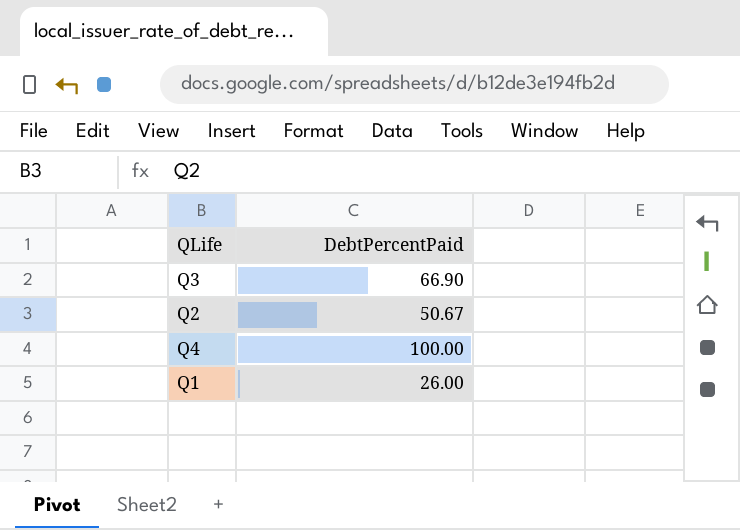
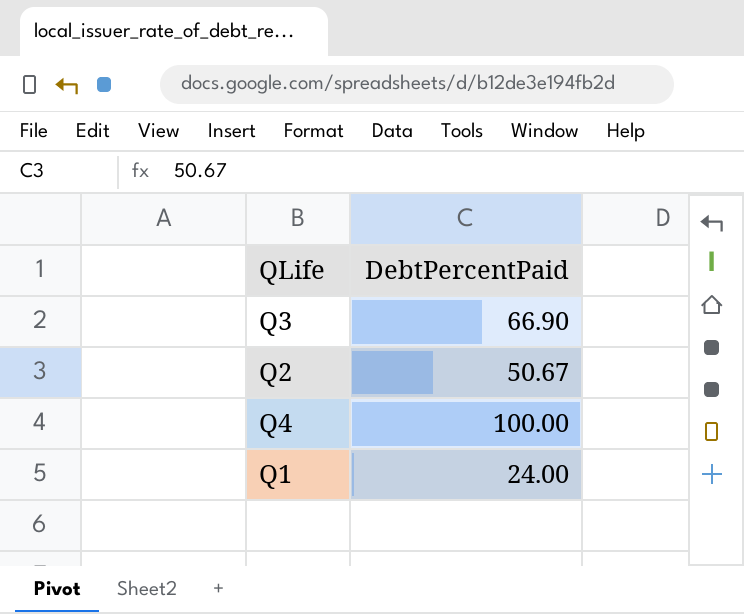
Q1 | DebtPercentPaid: 26.00 -> 24.00

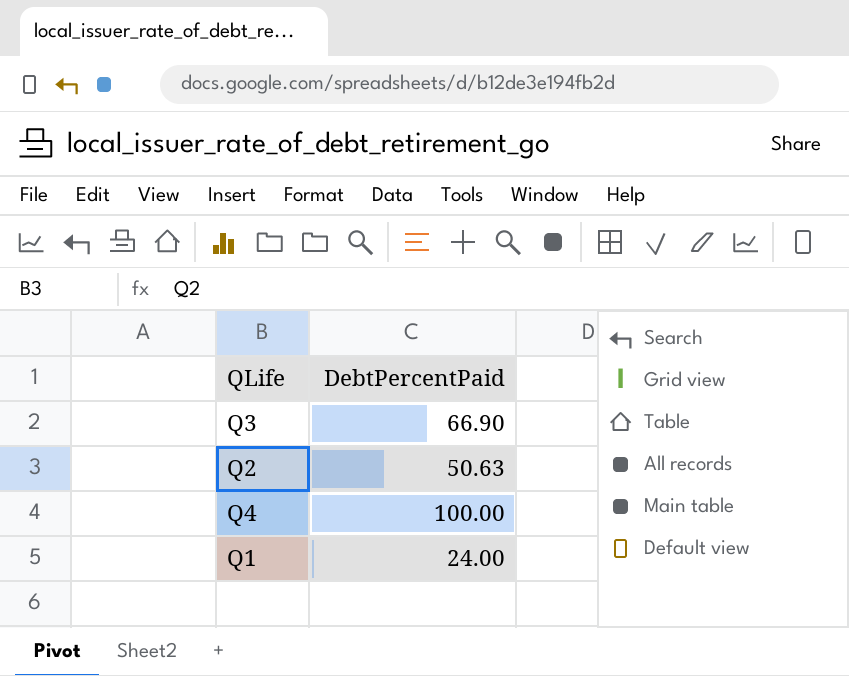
Q2 | DebtPercentPaid: 50.67 -> 50.63

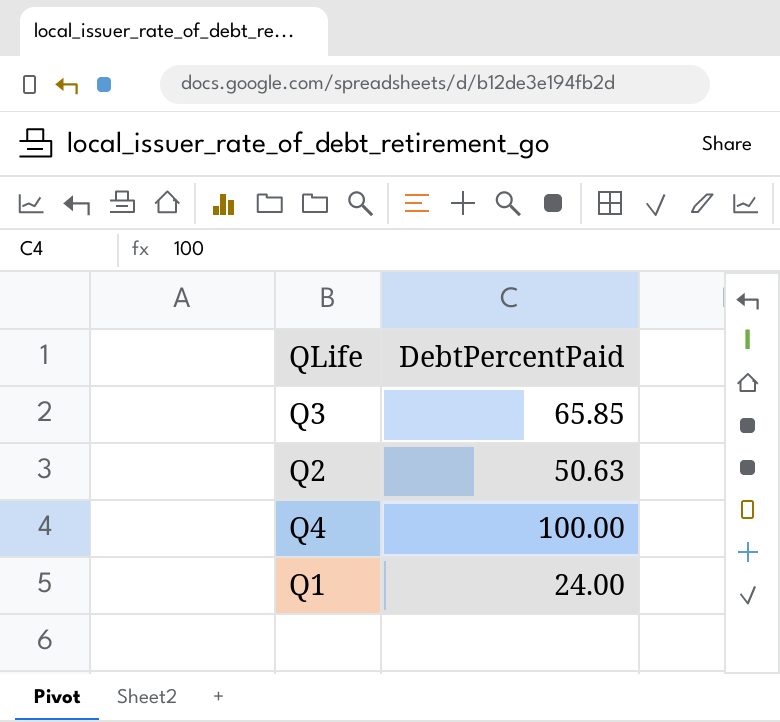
Q3 | DebtPercentPaid: 66.90 -> 65.85

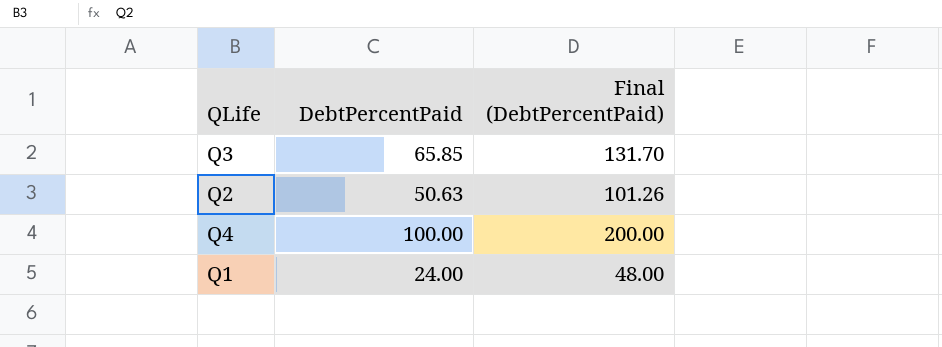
column Final (DebtPercentPaid) | formula: none -> [DebtPercentPaid] * 2

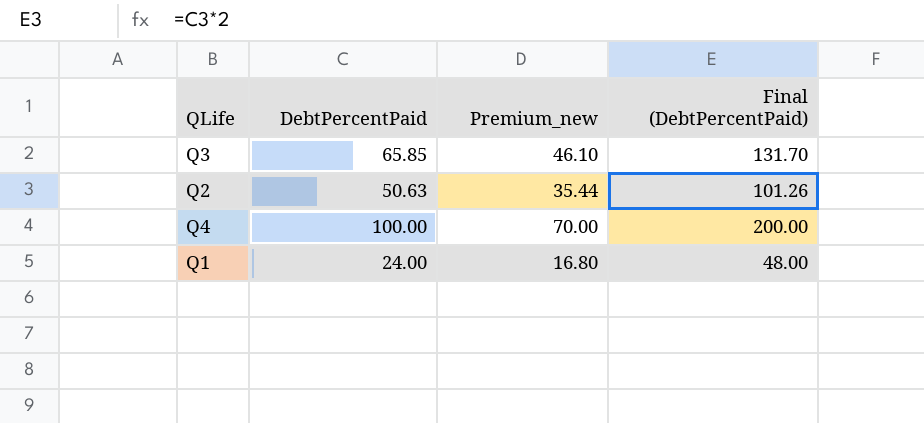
column Premium_new | formula: none -> [DebtPercentPaid] * 0.7

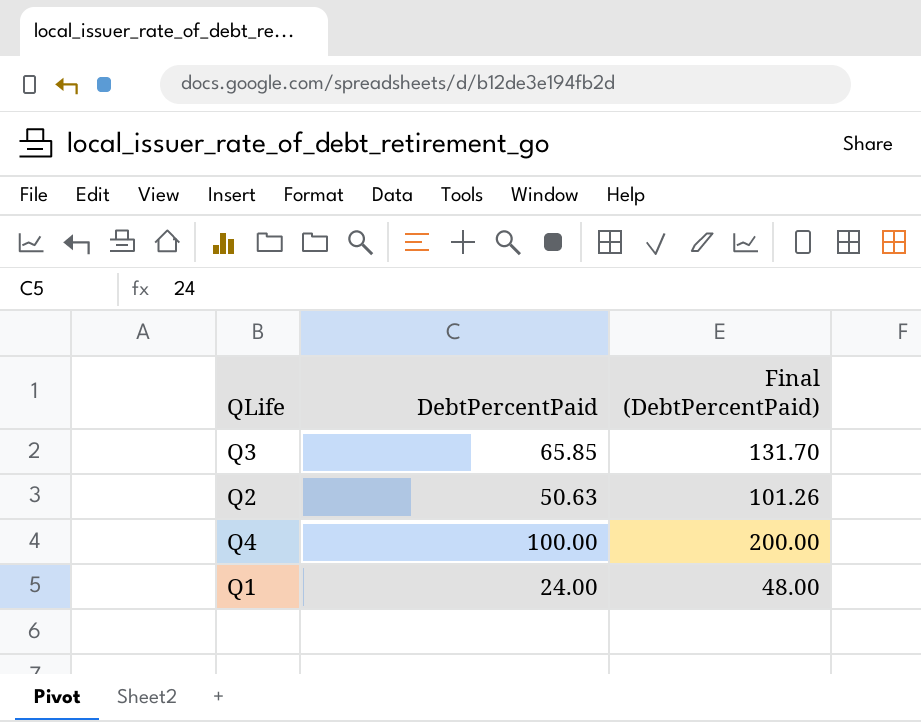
column Premium_new | formula: [DebtPercentPaid] * 0.7 -> none

